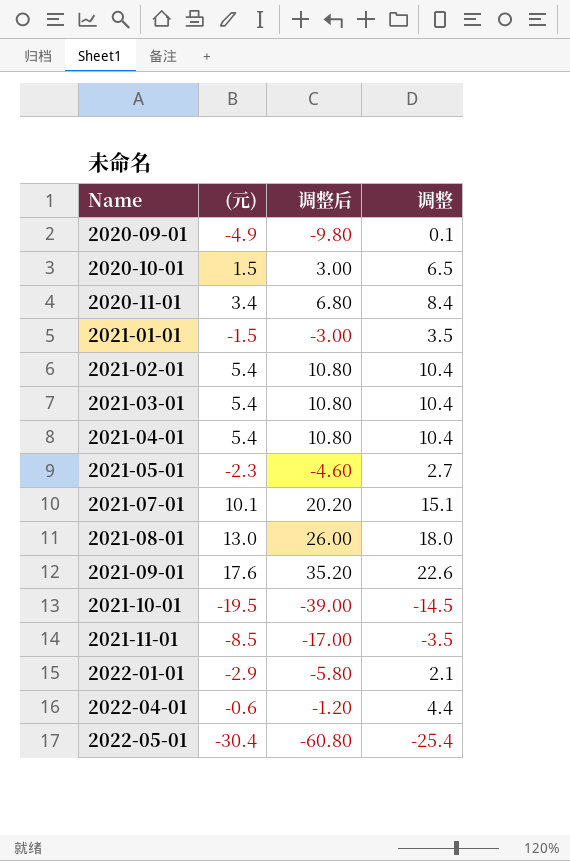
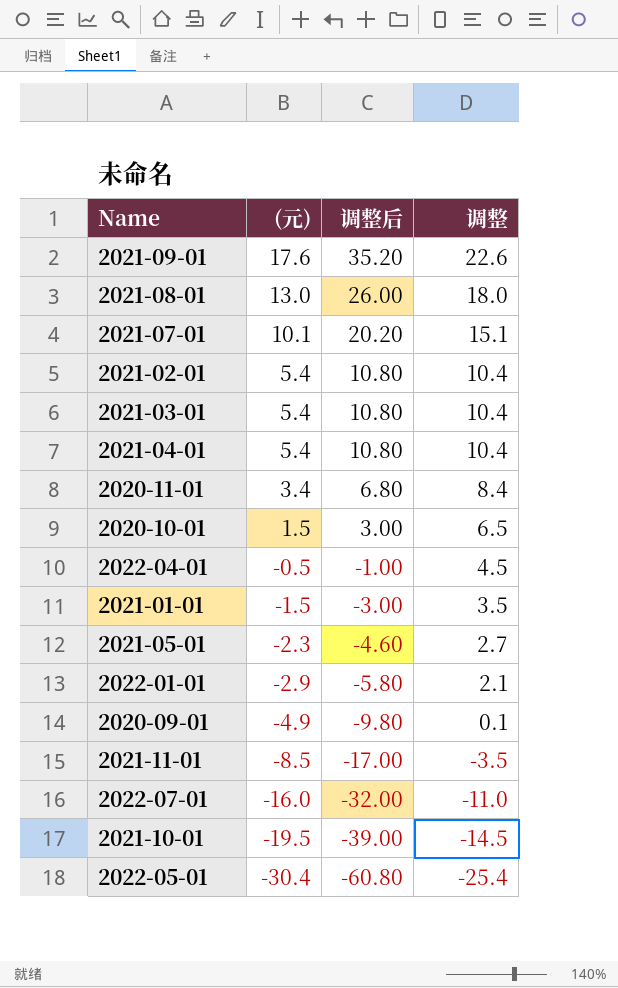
row order: Name ascending -> (元) descending
2022-04-01 | (元): -0.6 -> -0.5
2022-04-01 | 调整后: -1.20 -> -1.00
2022-04-01 | 调整: 4.4 -> 4.5
row 2022-07-01: none -> -16.0 | -32.00 | -11.0

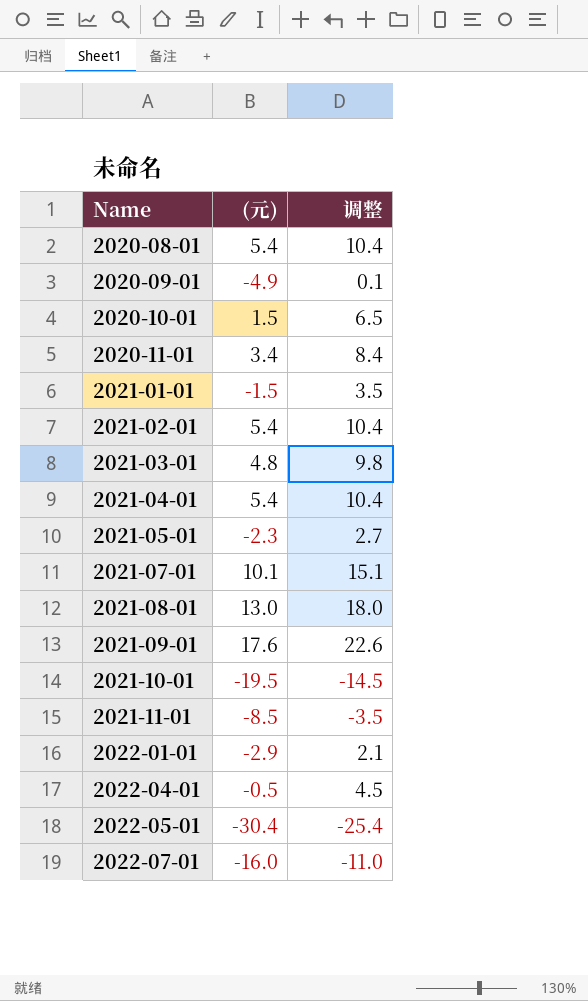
row order: (元) descending -> Name ascending
column 调整后 | formula: [(元)] * 2 -> none
row 2020-08-01: none -> 5.4 | 10.4
2021-03-01 | (元): 5.4 -> 4.8
2021-03-01 | 调整: 10.4 -> 9.8

